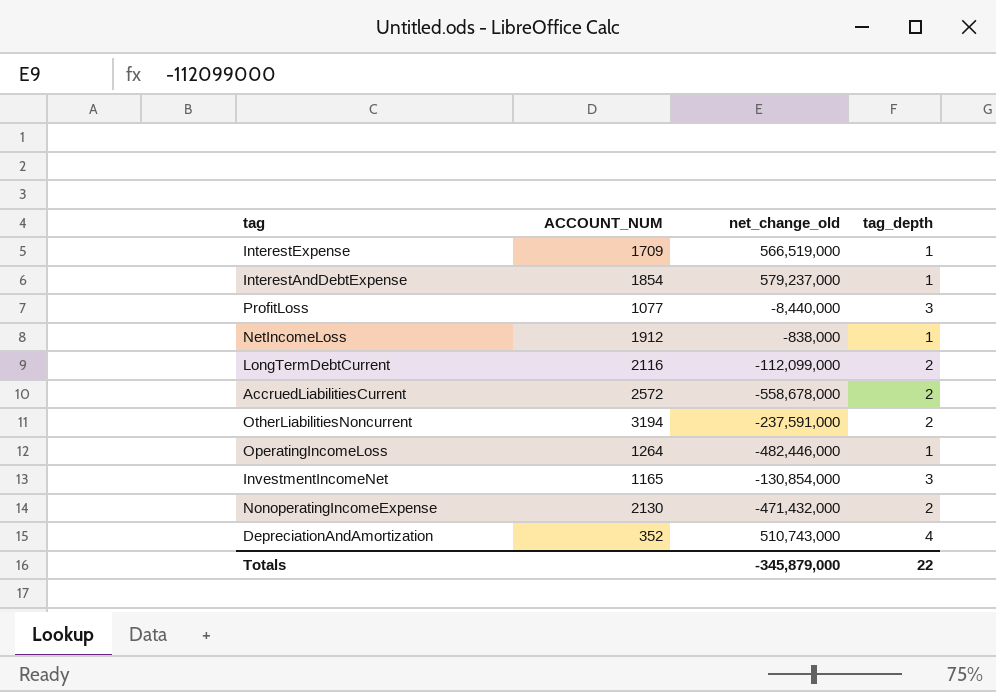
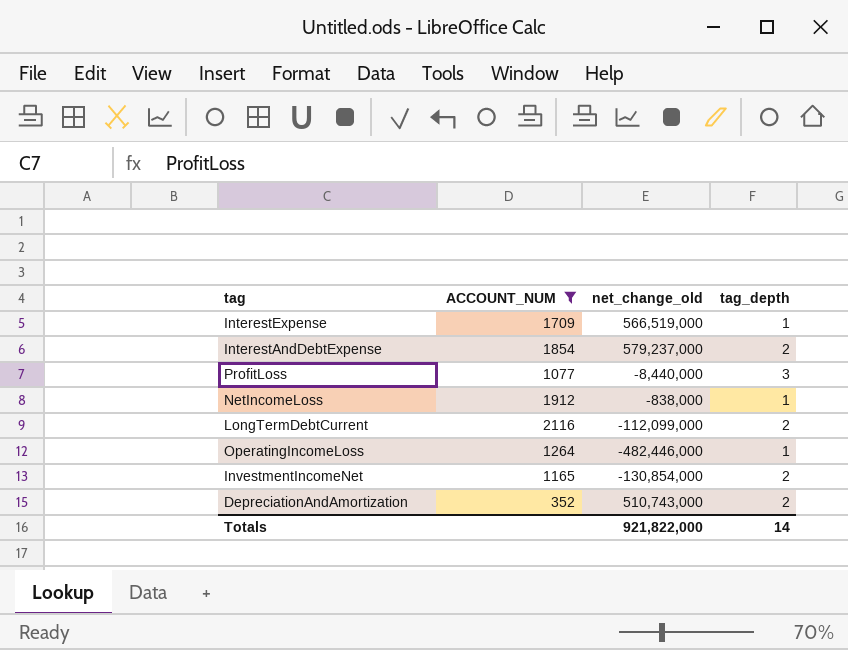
filter: none -> ACCOUNT_NUM <= 2116
InterestAndDebtExpense | tag_depth: 1 -> 2
InvestmentIncomeNet | tag_depth: 3 -> 2
DepreciationAndAmortization | tag_depth: 4 -> 2
Totals | net_change_old: -345,879,000 -> 921,822,000
Totals | tag_depth: 22 -> 14

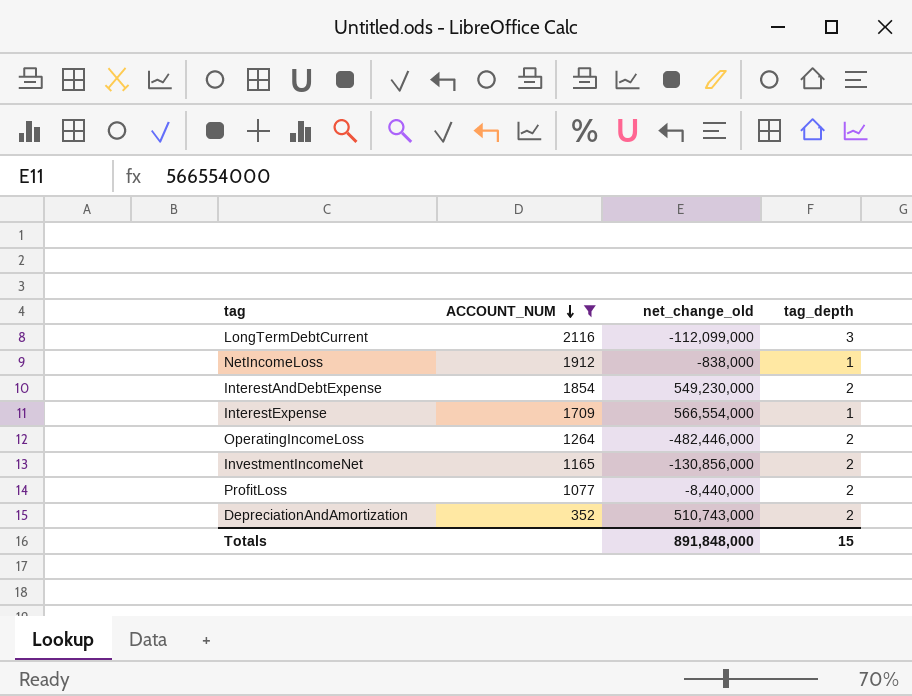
row order: none -> ACCOUNT_NUM descending
LongTermDebtCurrent | tag_depth: 2 -> 3
InterestAndDebtExpense | net_change_old: 579,237,000 -> 549,230,000
InterestExpense | net_change_old: 566,519,000 -> 566,554,000
OperatingIncomeLoss | tag_depth: 1 -> 2
InvestmentIncomeNet | net_change_old: -130,854,000 -> -130,856,000
ProfitLoss | tag_depth: 3 -> 2
Totals | net_change_old: 921,822,000 -> 891,848,000
Totals | tag_depth: 14 -> 15

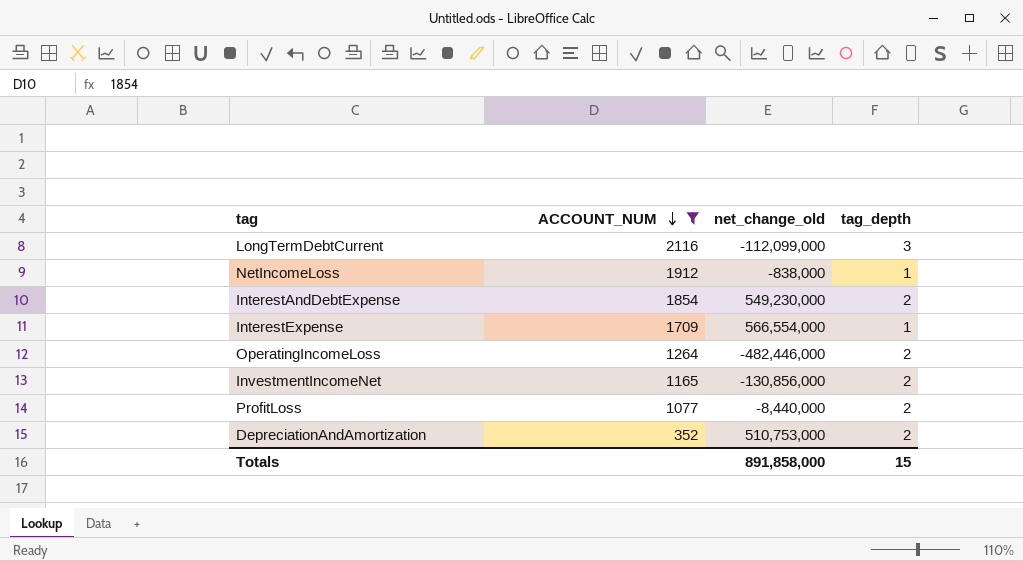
DepreciationAndAmortization | net_change_old: 510,743,000 -> 510,753,000
Totals | net_change_old: 891,848,000 -> 891,858,000

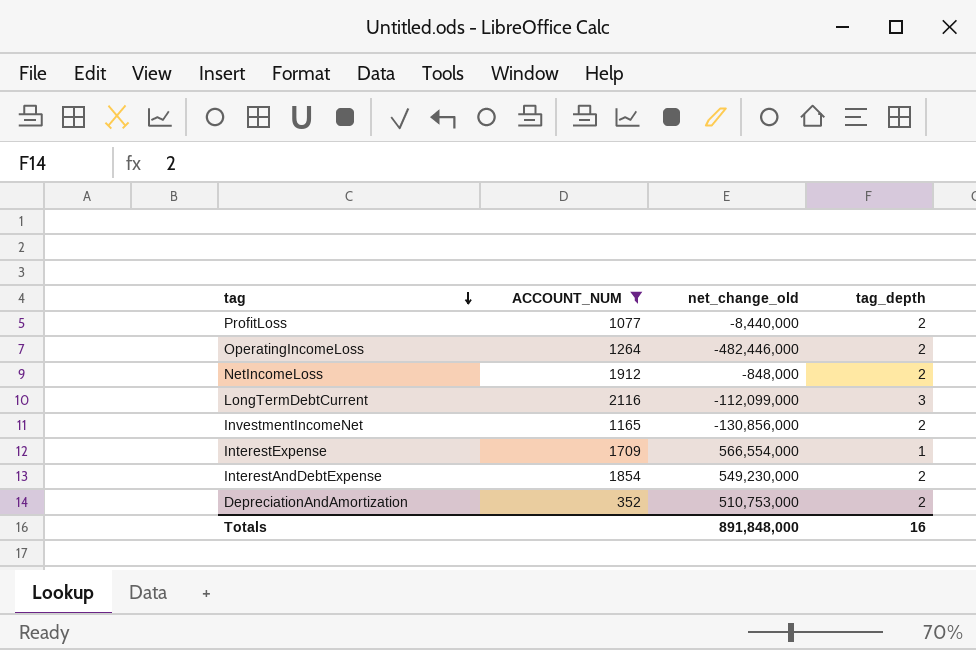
row order: ACCOUNT_NUM descending -> tag descending
NetIncomeLoss | net_change_old: -838,000 -> -848,000
NetIncomeLoss | tag_depth: 1 -> 2
Totals | net_change_old: 891,858,000 -> 891,848,000
Totals | tag_depth: 15 -> 16

